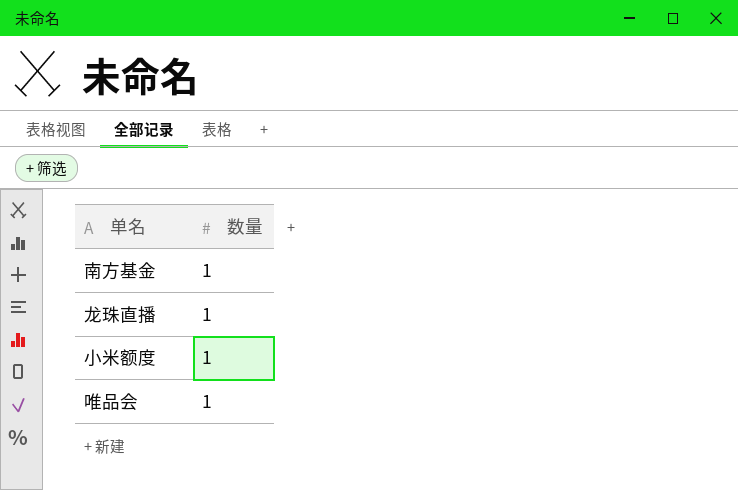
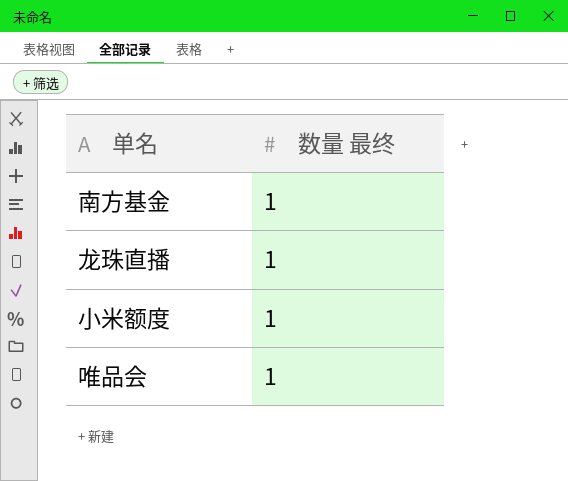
column name: 数量 -> 数量 最终

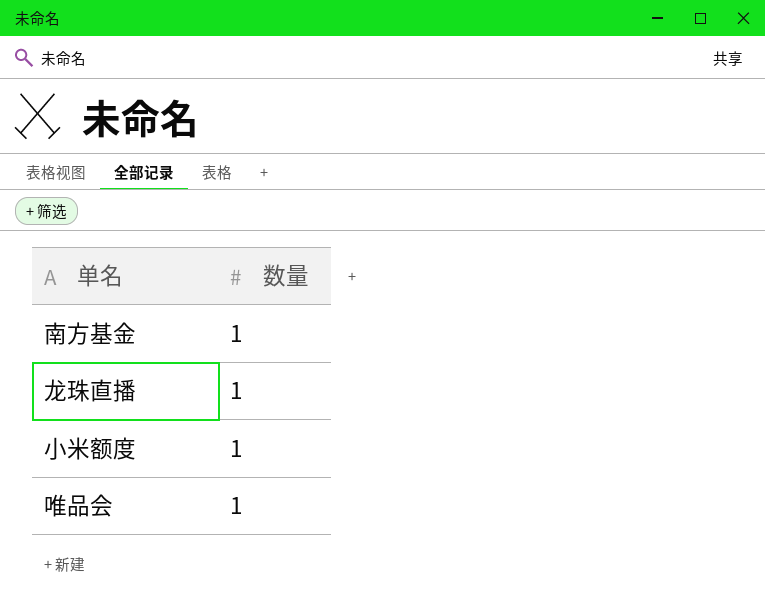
column name: 数量 最终 -> 数量

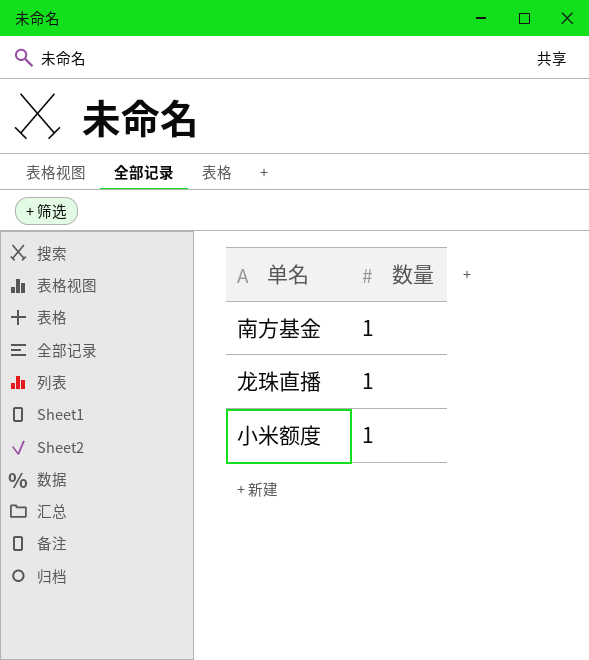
row 唯品会: 1 -> none

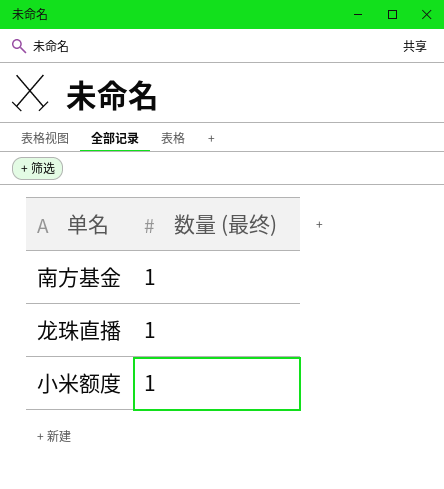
column name: 数量 -> 数量 (最终)

